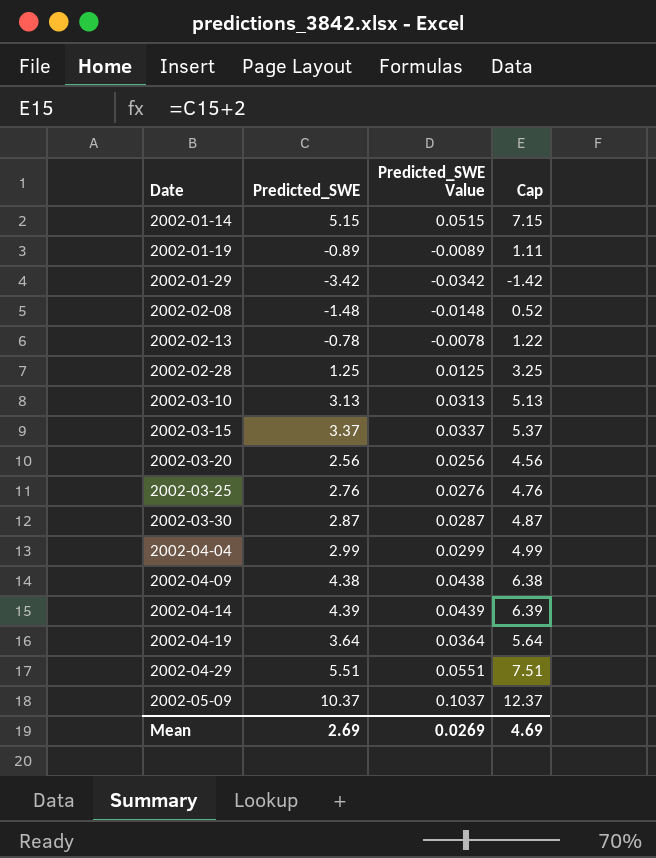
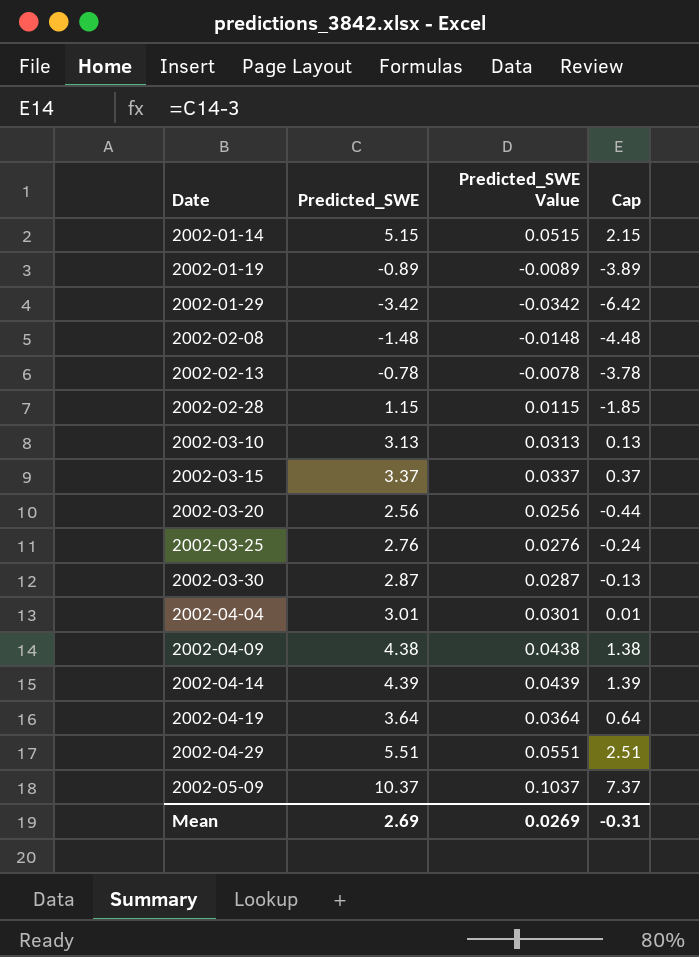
column Cap | formula: [Predicted_SWE] + 2 -> [Predicted_SWE] - 3
2002-02-28 | Predicted_SWE: 1.25 -> 1.15
2002-02-28 | Predicted_SWE Value: 0.0125 -> 0.0115
2002-04-04 | Predicted_SWE: 2.99 -> 3.01
2002-04-04 | Predicted_SWE Value: 0.0299 -> 0.0301
Mean | Cap: 4.69 -> -0.31

